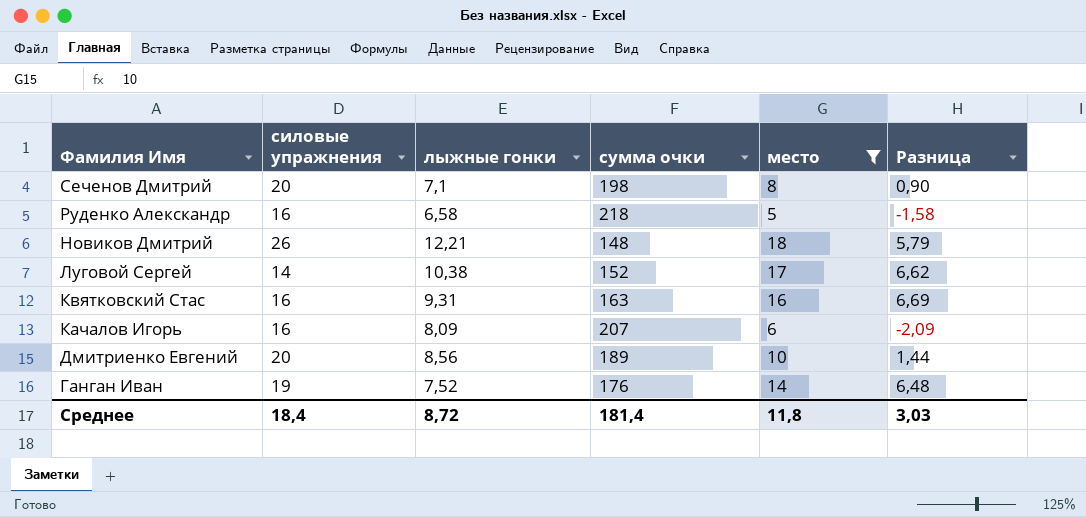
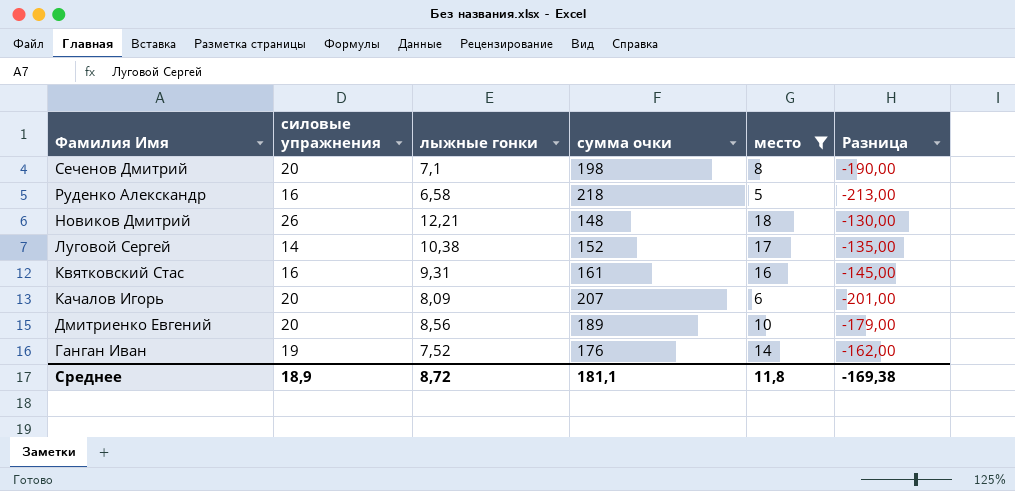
column Разница | formula: [место] - [лыжные гонки] -> [место] - [сумма очки]
Квятковский Стас | сумма очки: 163 -> 161
Качалов Игорь | силовые упражнения: 16 -> 20
Среднее | силовые упражнения: 18,4 -> 18,9
Среднее | сумма очки: 181,4 -> 181,1
Среднее | Разница: 3,03 -> -169,38

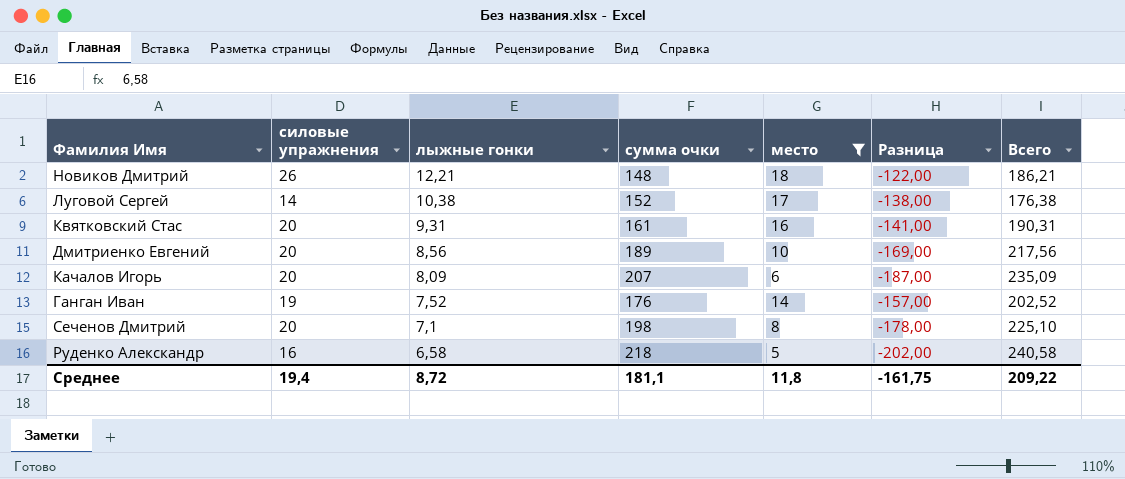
row order: Фамилия Имя descending -> лыжные гонки descending
column Разница | formula: [место] - [сумма очки] -> [силовые упражнения] - [сумма очки]
column Всего | formula: none -> [силовые упражнения] + [лыжные гонки] + [сумма очки]
Квятковский Стас | силовые упражнения: 16 -> 20
Среднее | силовые упражнения: 18,9 -> 19,4
Среднее | Разница: -169,38 -> -161,75

